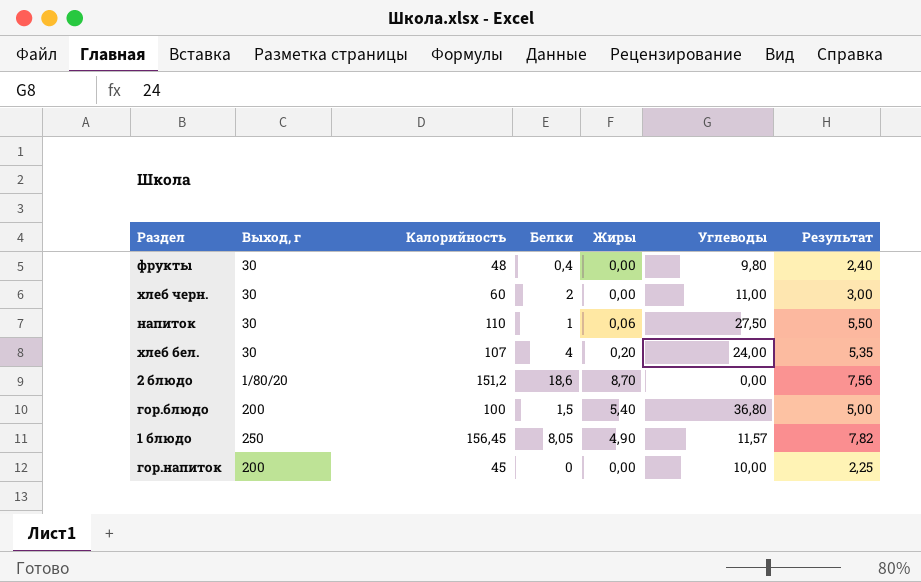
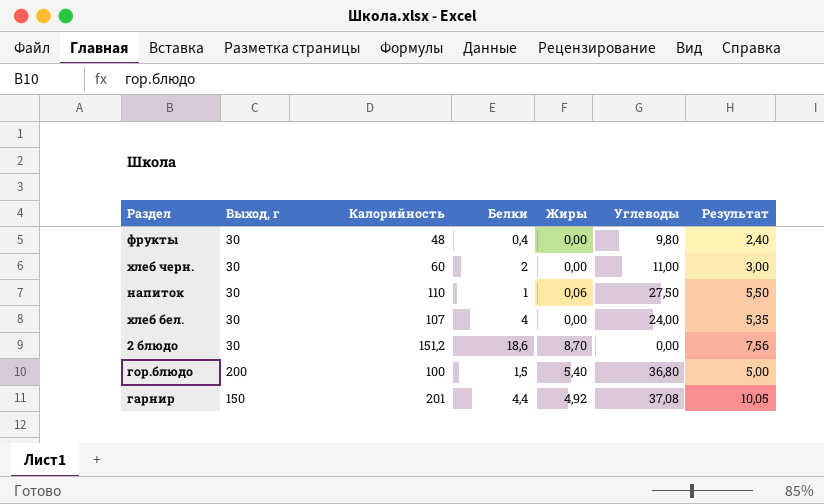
row 1 блюдо: 250 | 156,45 | 8,05 | 4,90 | 11,57 | 7,82 -> none
row гор.напиток: 200 | 45 | 0 | 0,00 | 10,00 | 2,25 -> none
хлеб бел. | Жиры: 0,20 -> 0,00
2 блюдо | Выход, г: 1/80/20 -> 30
row гарнир: none -> 150 | 201 | 4,4 | 4,92 | 37,08 | 10,05

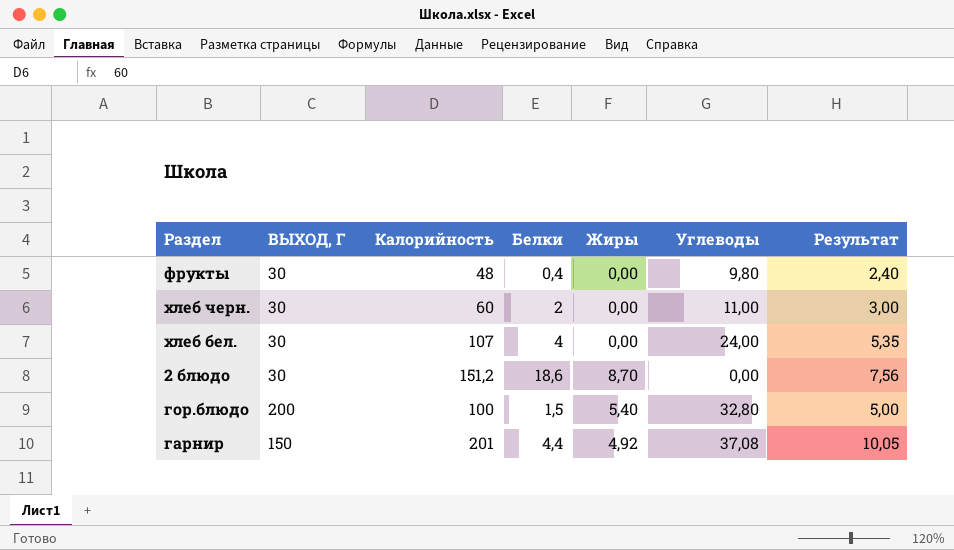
column name: Выход, г -> ВЫХОД, Г
row напиток: 30 | 110 | 1 | 0,06 | 27,50 | 5,50 -> none
гор.блюдо | Углеводы: 36,80 -> 32,80

